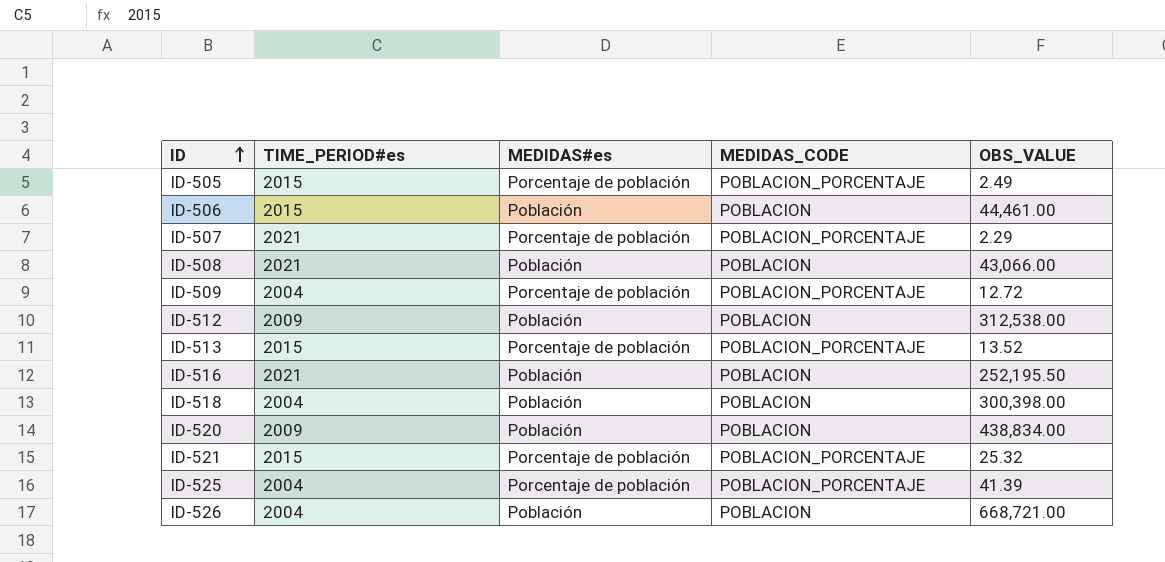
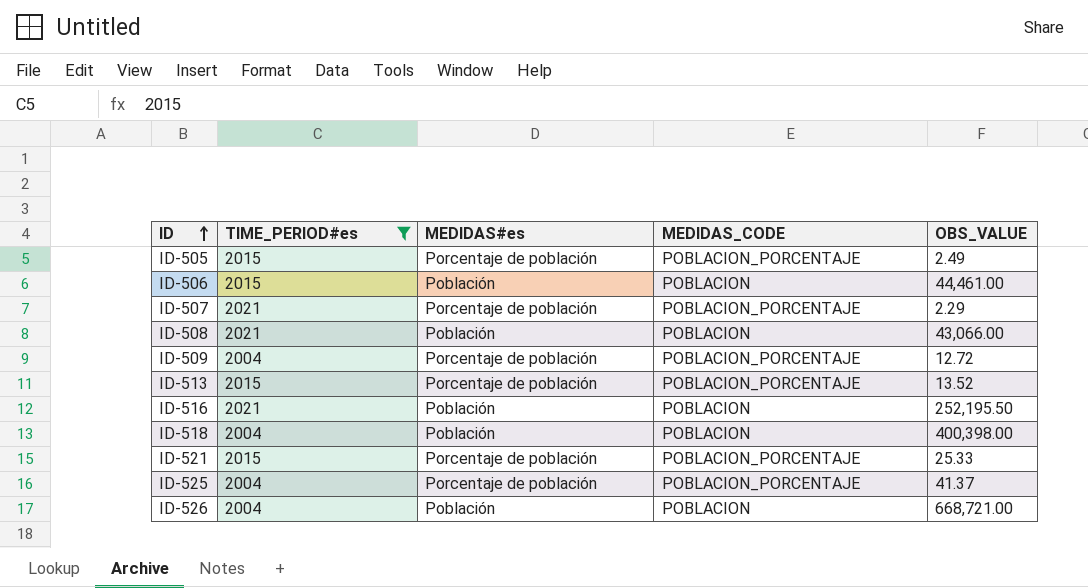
filter: none -> TIME_PERIOD#es != 2009
ID-518 | OBS_VALUE: 300,398.00 -> 400,398.00
ID-521 | OBS_VALUE: 25.32 -> 25.33
ID-525 | OBS_VALUE: 41.39 -> 41.37

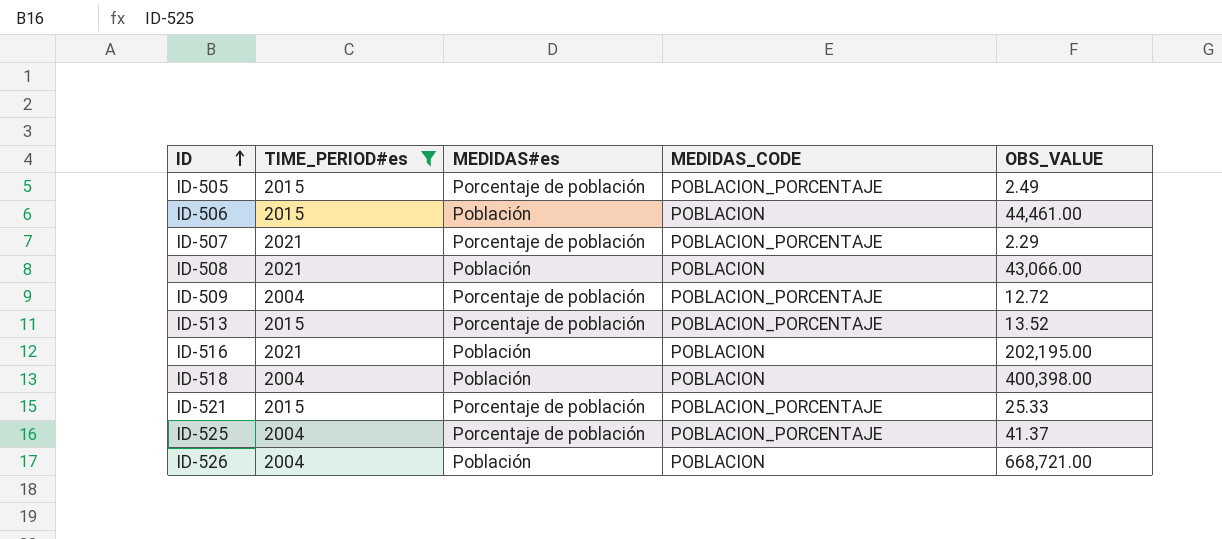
ID-516 | OBS_VALUE: 252,195.50 -> 202,195.00

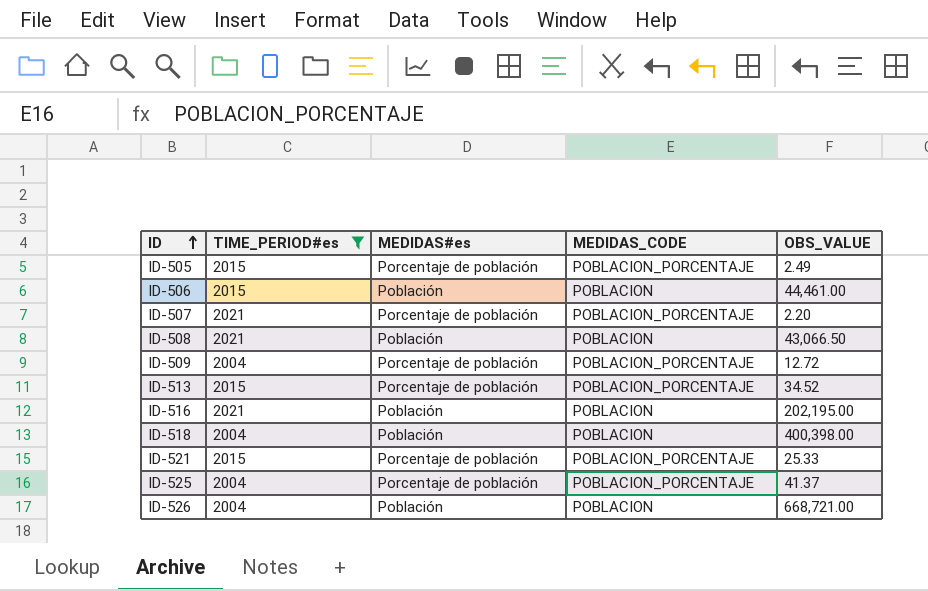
ID-507 | OBS_VALUE: 2.29 -> 2.20
ID-508 | OBS_VALUE: 43,066.00 -> 43,066.50
ID-513 | OBS_VALUE: 13.52 -> 34.52

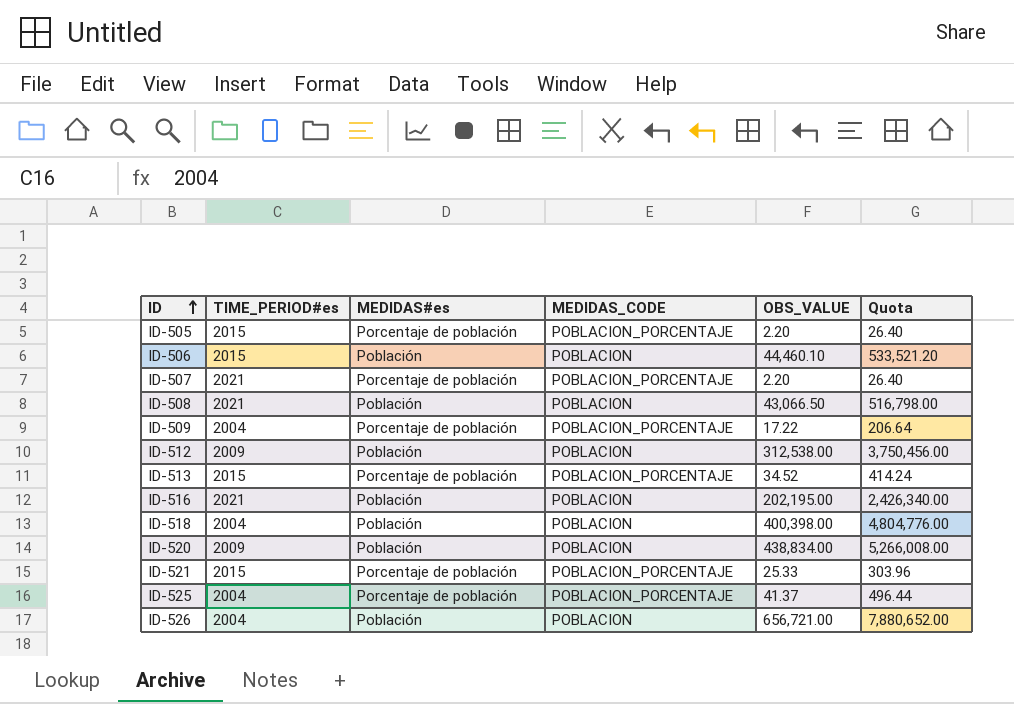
filter: TIME_PERIOD#es != 2009 -> none
column Quota | formula: none -> [OBS_VALUE] * 12
ID-505 | OBS_VALUE: 2.49 -> 2.20
ID-506 | OBS_VALUE: 44,461.00 -> 44,460.10
ID-509 | OBS_VALUE: 12.72 -> 17.22
ID-526 | OBS_VALUE: 668,721.00 -> 656,721.00

